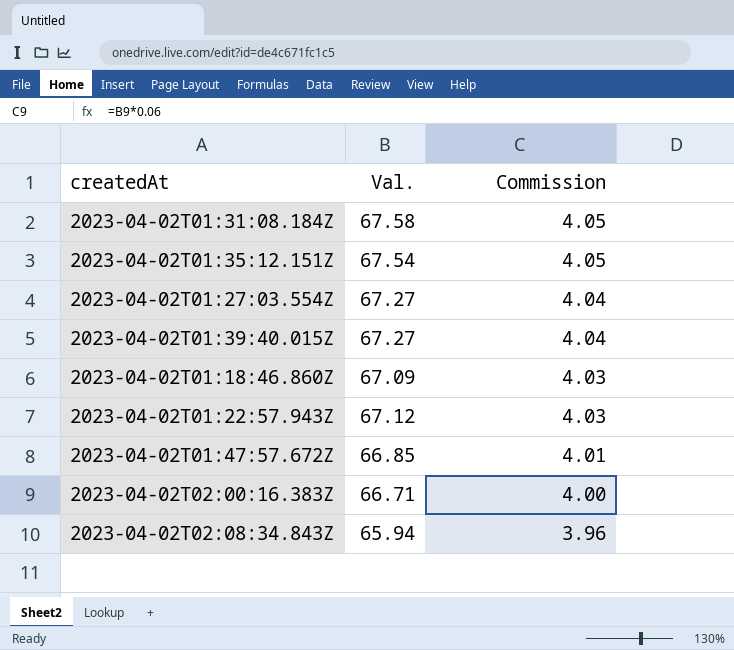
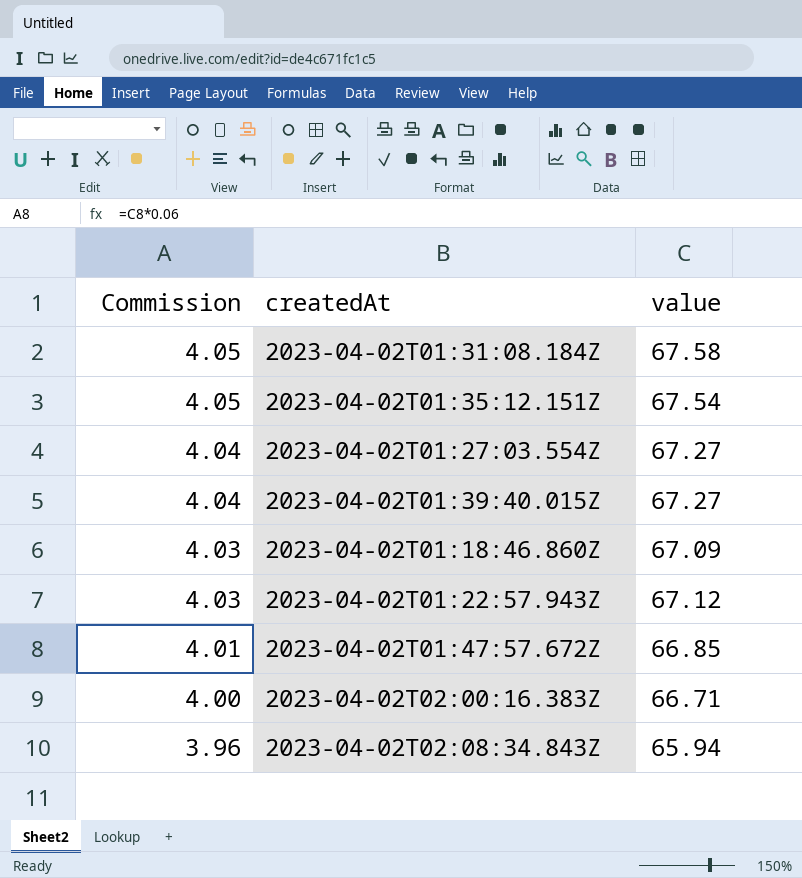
column Commission | position: 3 -> 1
column name: Val. -> value

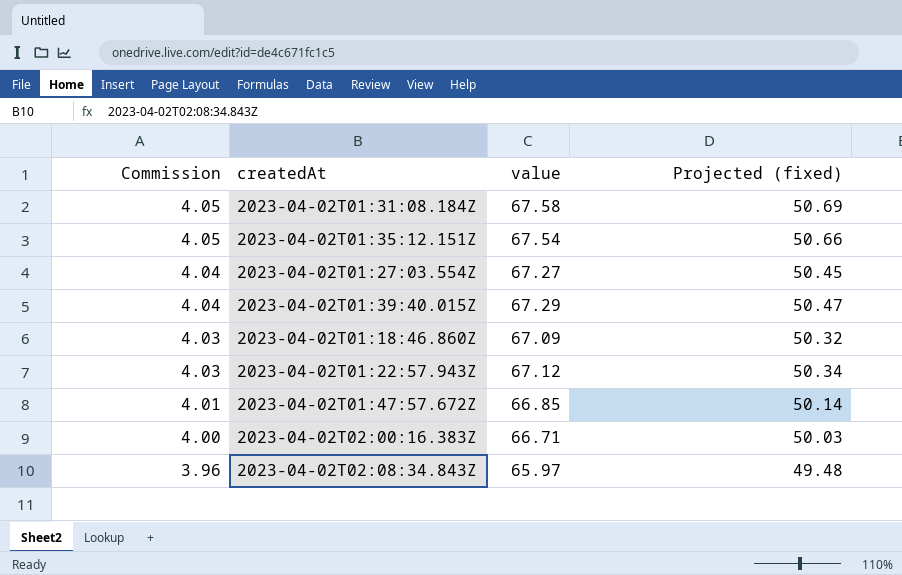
column Projected (fixed) | formula: none -> [value] * 0.75
2023-04-02T01:39:40.015Z | value: 67.27 -> 67.29
2023-04-02T02:08:34.843Z | value: 65.94 -> 65.97

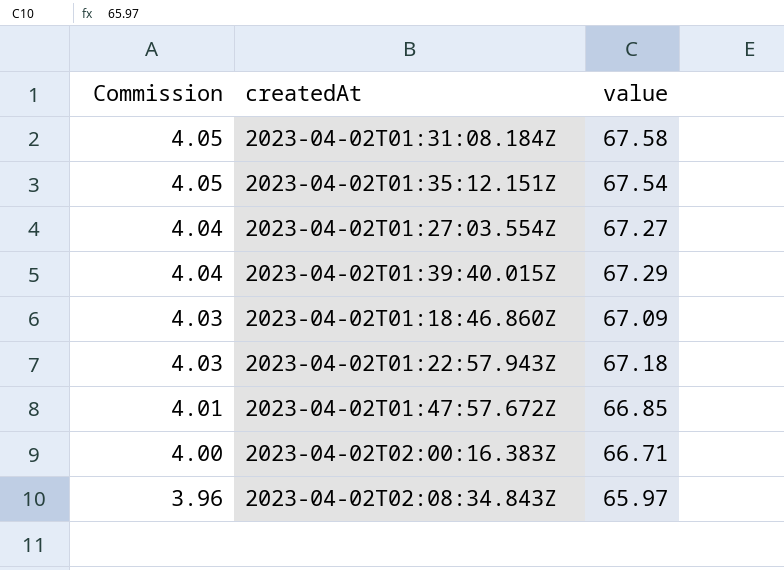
column Projected (fixed) | formula: [value] * 0.75 -> none
2023-04-02T01:22:57.943Z | value: 67.12 -> 67.18

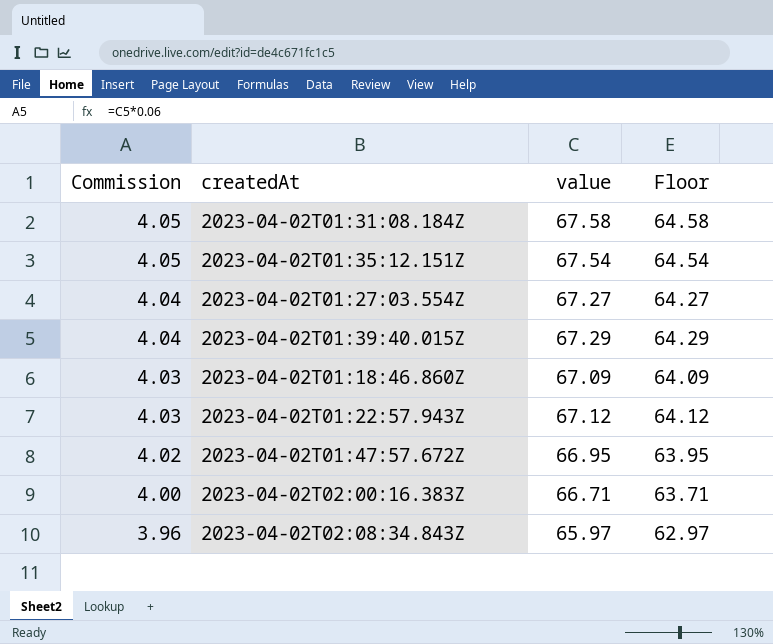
column Floor | formula: none -> [value] - 3
2023-04-02T01:22:57.943Z | value: 67.18 -> 67.12
2023-04-02T01:47:57.672Z | Commission: 4.01 -> 4.02
2023-04-02T01:47:57.672Z | value: 66.85 -> 66.95

